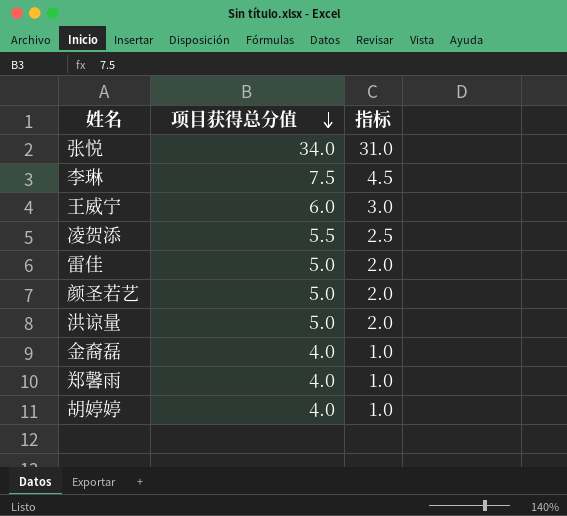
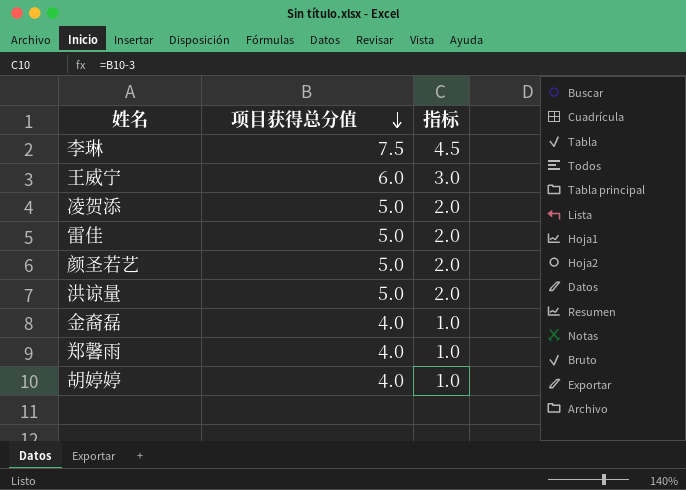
row 张悦: 34.0 | 31.0 -> none
凌贺添 | 项目获得总分值: 5.5 -> 5.0
凌贺添 | 指标: 2.5 -> 2.0

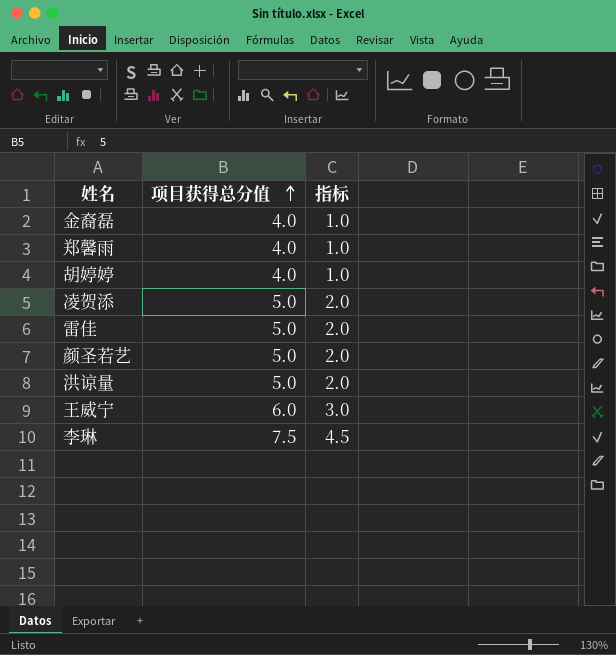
row order: 项目获得总分值 descending -> 项目获得总分值 ascending

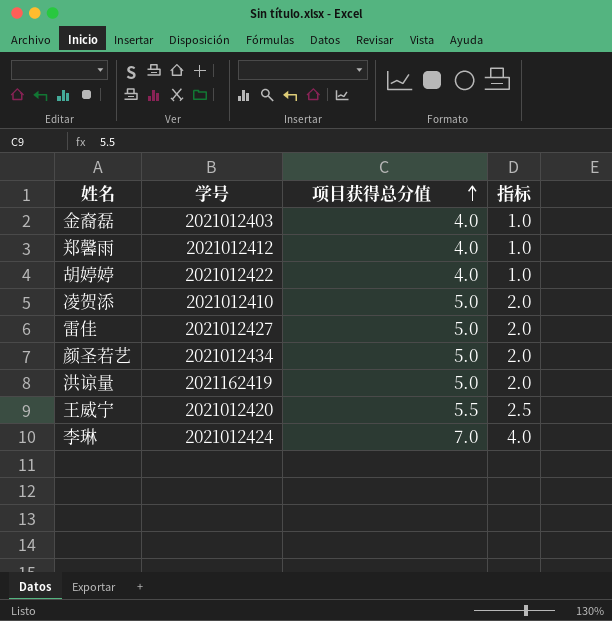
column 学号 | position: none -> 2
王威宁 | 项目获得总分值: 6.0 -> 5.5
王威宁 | 指标: 3.0 -> 2.5
李琳 | 项目获得总分值: 7.5 -> 7.0
李琳 | 指标: 4.5 -> 4.0

